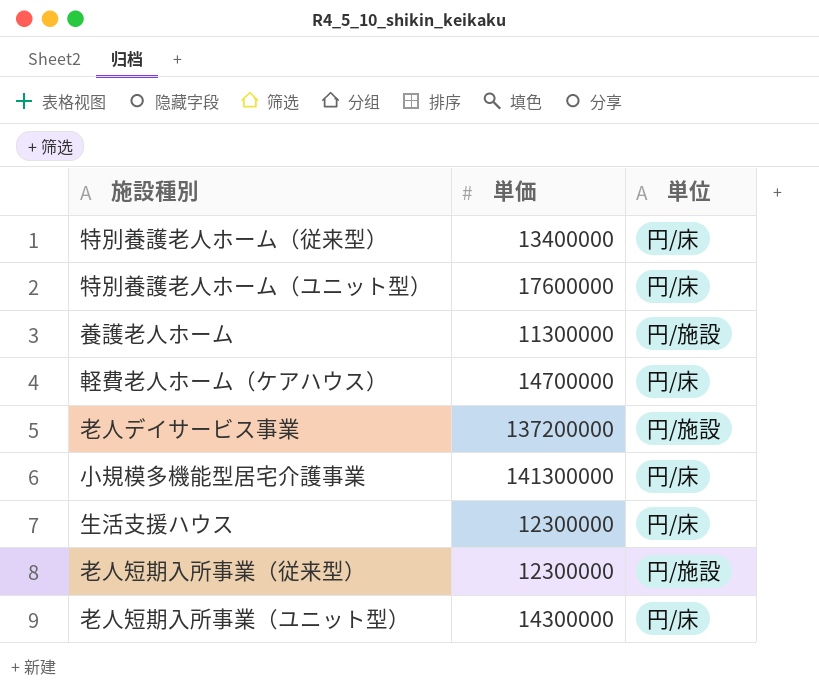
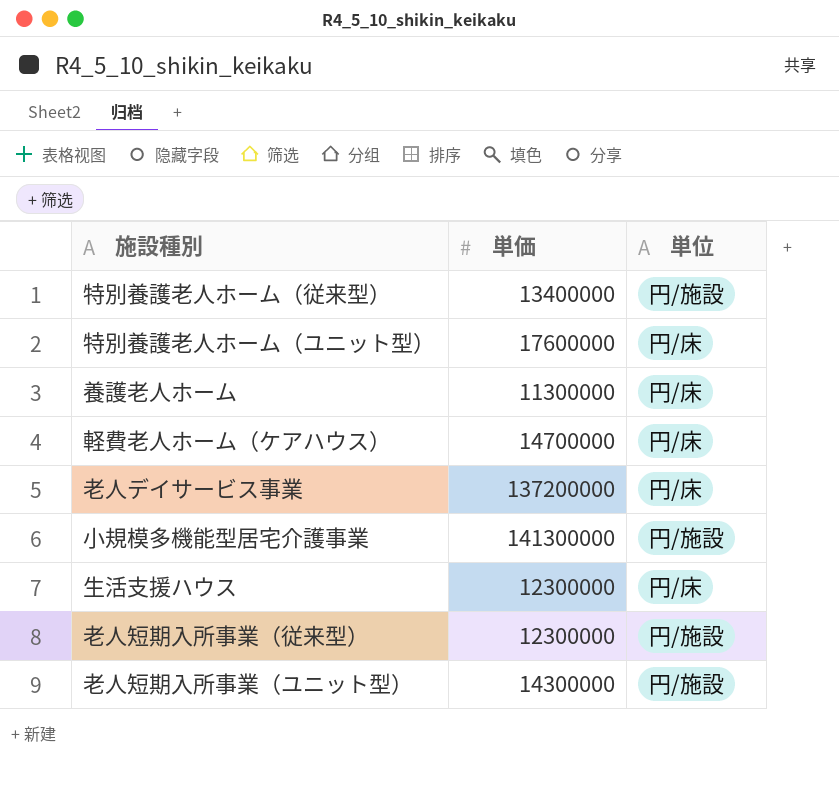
特別養護老人ホーム（従来型） | 単位: 円/床 -> 円/施設
養護老人ホーム | 単位: 円/施設 -> 円/床
老人デイサービス事業 | 単位: 円/施設 -> 円/床
小規模多機能型居宅介護事業 | 単位: 円/床 -> 円/施設
老人短期入所事業（ユニット型） | 単位: 円/床 -> 円/施設

